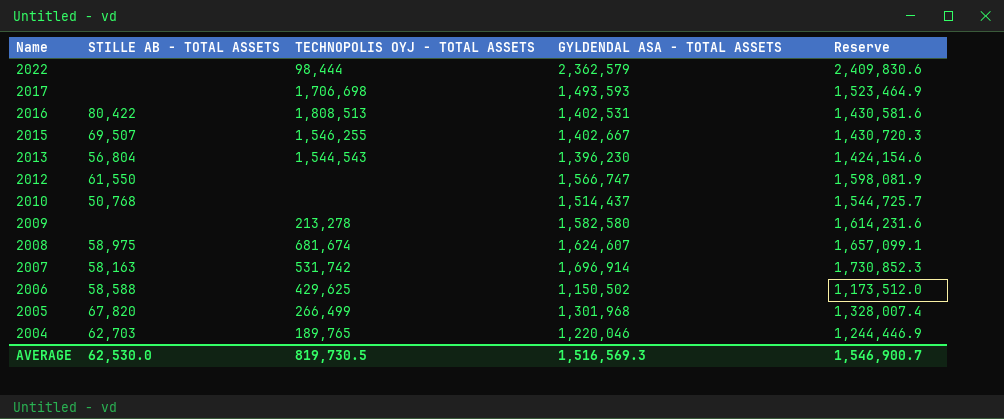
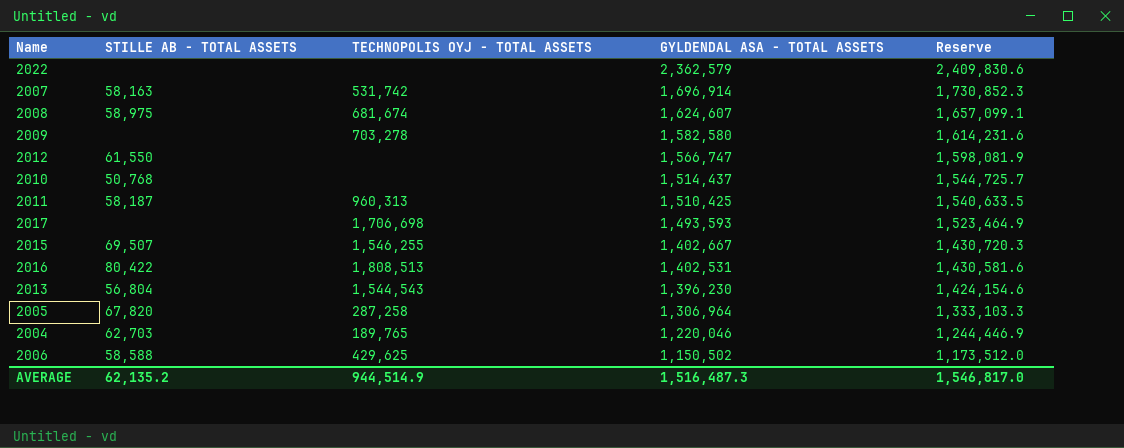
row order: Name descending -> GYLDENDAL ASA - TOTAL ASSETS descending
2022 | TECHNOPOLIS OYJ - TOTAL ASSETS: 98,444 -> none
2009 | TECHNOPOLIS OYJ - TOTAL ASSETS: 213,278 -> 703,278
row 2011: none -> 58,187 | 960,313 | 1,510,425 | 1,540,633.5
2005 | TECHNOPOLIS OYJ - TOTAL ASSETS: 266,499 -> 287,258
2005 | GYLDENDAL ASA - TOTAL ASSETS: 1,301,968 -> 1,306,964
2005 | Reserve: 1,328,007.4 -> 1,333,103.3
AVERAGE | STILLE AB - TOTAL ASSETS: 62,530.0 -> 62,135.2
AVERAGE | TECHNOPOLIS OYJ - TOTAL ASSETS: 819,730.5 -> 944,514.9
AVERAGE | GYLDENDAL ASA - TOTAL ASSETS: 1,516,569.3 -> 1,516,487.3
AVERAGE | Reserve: 1,546,900.7 -> 1,546,817.0

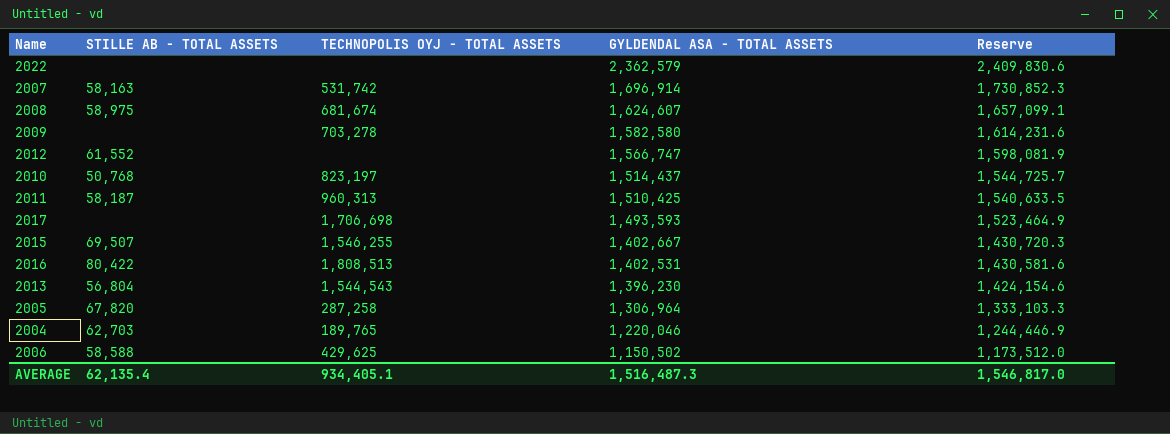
2012 | STILLE AB - TOTAL ASSETS: 61,550 -> 61,552
2010 | TECHNOPOLIS OYJ - TOTAL ASSETS: none -> 823,197
AVERAGE | STILLE AB - TOTAL ASSETS: 62,135.2 -> 62,135.4
AVERAGE | TECHNOPOLIS OYJ - TOTAL ASSETS: 944,514.9 -> 934,405.1

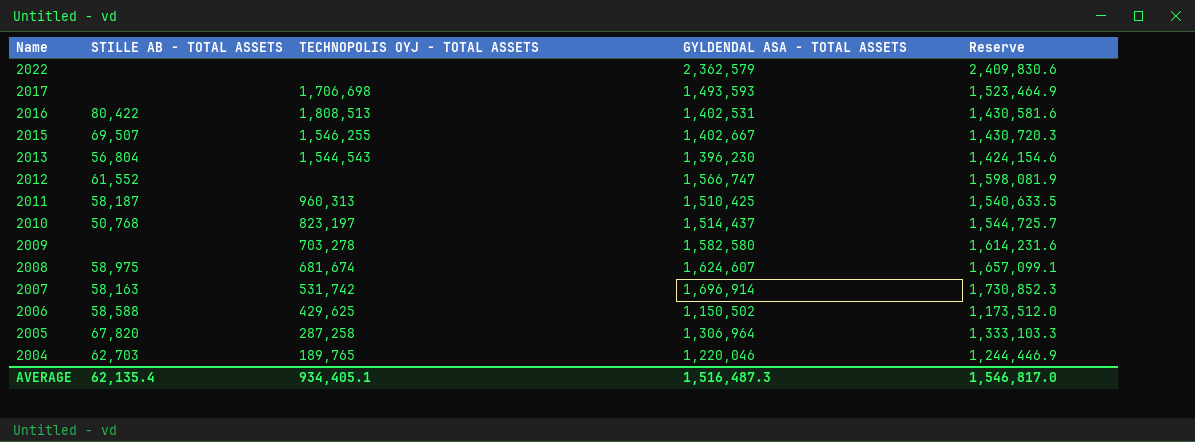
row order: GYLDENDAL ASA - TOTAL ASSETS descending -> Name descending

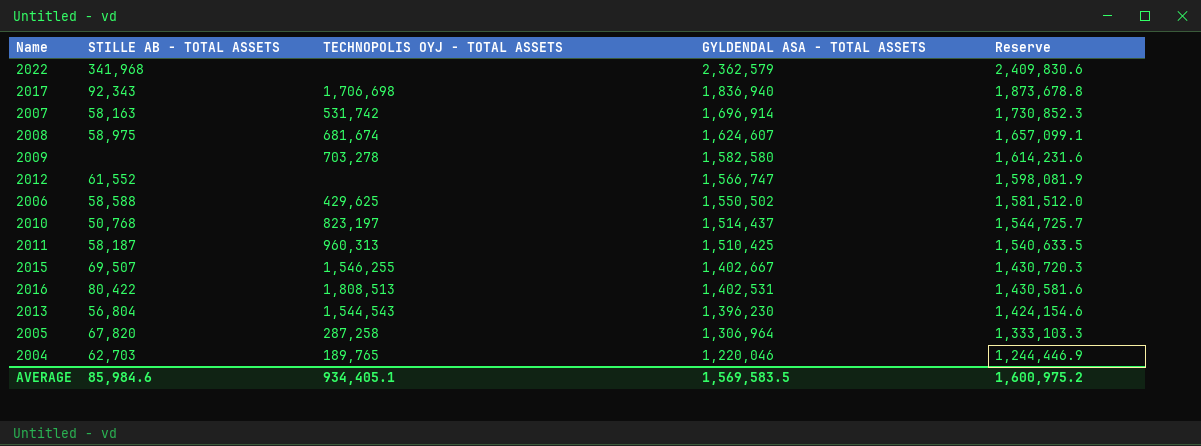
row order: Name descending -> GYLDENDAL ASA - TOTAL ASSETS descending
2022 | STILLE AB - TOTAL ASSETS: none -> 341,968
2017 | STILLE AB - TOTAL ASSETS: none -> 92,343
2017 | GYLDENDAL ASA - TOTAL ASSETS: 1,493,593 -> 1,836,940
2017 | Reserve: 1,523,464.9 -> 1,873,678.8
2006 | GYLDENDAL ASA - TOTAL ASSETS: 1,150,502 -> 1,550,502
2006 | Reserve: 1,173,512.0 -> 1,581,512.0
AVERAGE | STILLE AB - TOTAL ASSETS: 62,135.4 -> 85,984.6
AVERAGE | GYLDENDAL ASA - TOTAL ASSETS: 1,516,487.3 -> 1,569,583.5
AVERAGE | Reserve: 1,546,817.0 -> 1,600,975.2

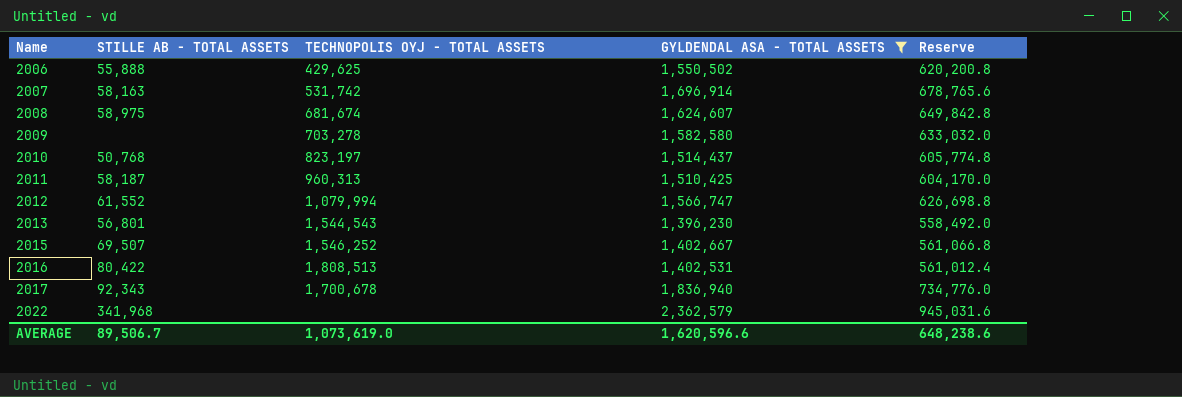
filter: none -> GYLDENDAL ASA - TOTAL ASSETS >= 1,396,230
row order: GYLDENDAL ASA - TOTAL ASSETS descending -> Name ascending
column Reserve | formula: [GYLDENDAL ASA - TOTAL ASSETS] * 1.02 -> [GYLDENDAL ASA - TOTAL ASSETS] * 0.4
2006 | STILLE AB - TOTAL ASSETS: 58,588 -> 55,888
2012 | TECHNOPOLIS OYJ - TOTAL ASSETS: none -> 1,079,994
2013 | STILLE AB - TOTAL ASSETS: 56,804 -> 56,801
2015 | TECHNOPOLIS OYJ - TOTAL ASSETS: 1,546,255 -> 1,546,252
2017 | TECHNOPOLIS OYJ - TOTAL ASSETS: 1,706,698 -> 1,700,678
AVERAGE | STILLE AB - TOTAL ASSETS: 85,984.6 -> 89,506.7
AVERAGE | TECHNOPOLIS OYJ - TOTAL ASSETS: 934,405.1 -> 1,073,619.0
AVERAGE | GYLDENDAL ASA - TOTAL ASSETS: 1,569,583.5 -> 1,620,596.6
AVERAGE | Reserve: 1,600,975.2 -> 648,238.6

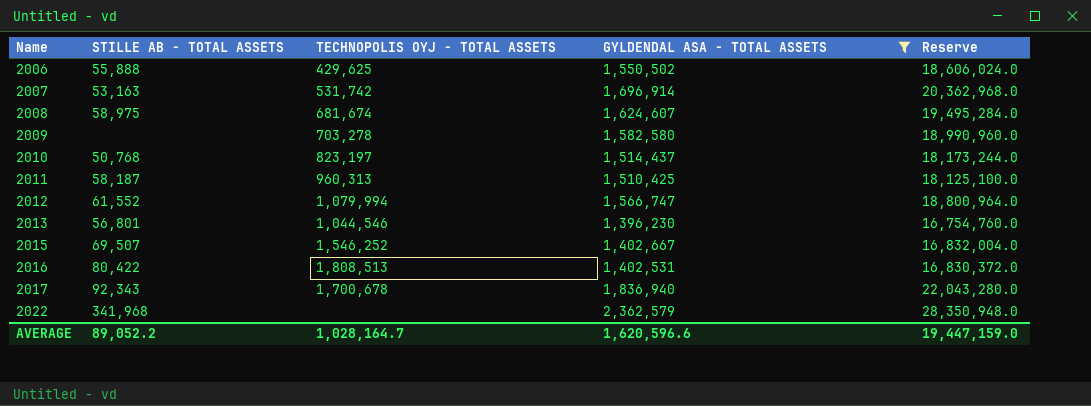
column Reserve | formula: [GYLDENDAL ASA - TOTAL ASSETS] * 0.4 -> [GYLDENDAL ASA - TOTAL ASSETS] * 12
2007 | STILLE AB - TOTAL ASSETS: 58,163 -> 53,163
2013 | TECHNOPOLIS OYJ - TOTAL ASSETS: 1,544,543 -> 1,044,546
AVERAGE | STILLE AB - TOTAL ASSETS: 89,506.7 -> 89,052.2
AVERAGE | TECHNOPOLIS OYJ - TOTAL ASSETS: 1,073,619.0 -> 1,028,164.7
AVERAGE | Reserve: 648,238.6 -> 19,447,159.0

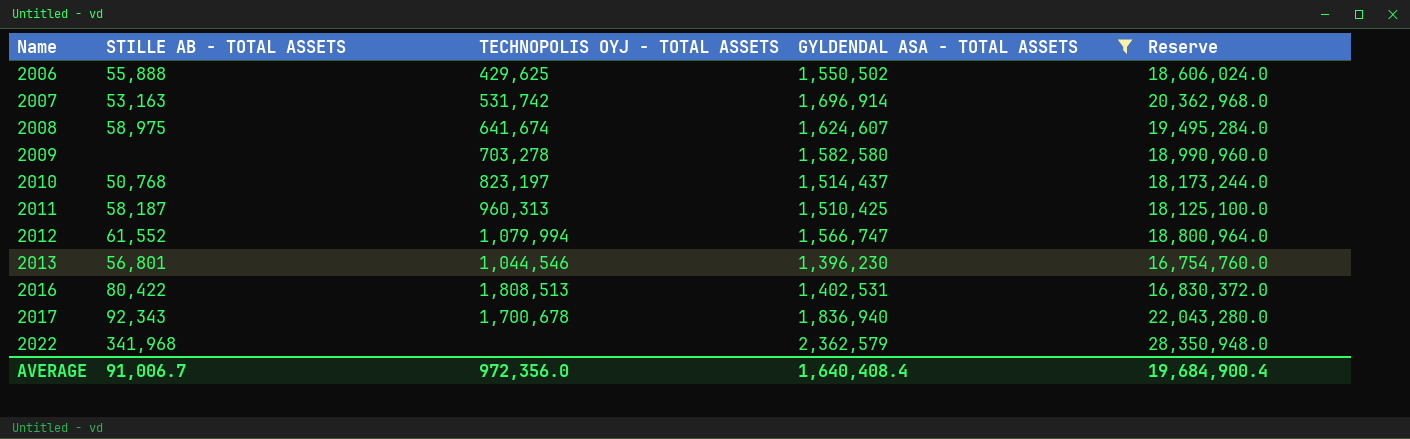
row 2015: 69,507 | 1,546,252 | 1,402,667 | 16,832,004.0 -> none
2008 | TECHNOPOLIS OYJ - TOTAL ASSETS: 681,674 -> 641,674
AVERAGE | STILLE AB - TOTAL ASSETS: 89,052.2 -> 91,006.7
AVERAGE | TECHNOPOLIS OYJ - TOTAL ASSETS: 1,028,164.7 -> 972,356.0
AVERAGE | GYLDENDAL ASA - TOTAL ASSETS: 1,620,596.6 -> 1,640,408.4
AVERAGE | Reserve: 19,447,159.0 -> 19,684,900.4

